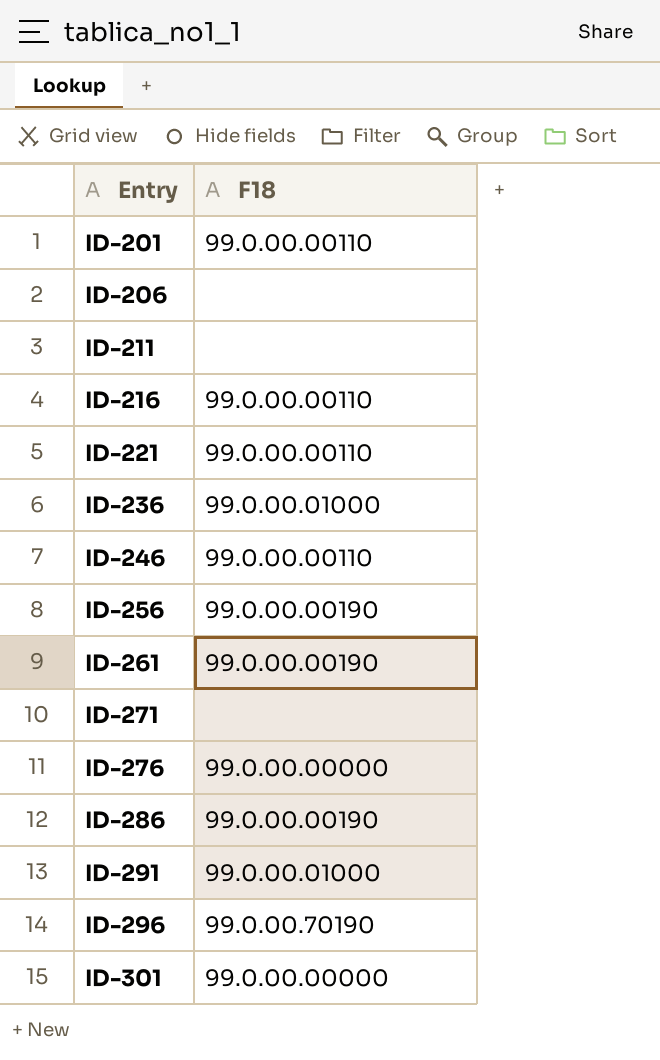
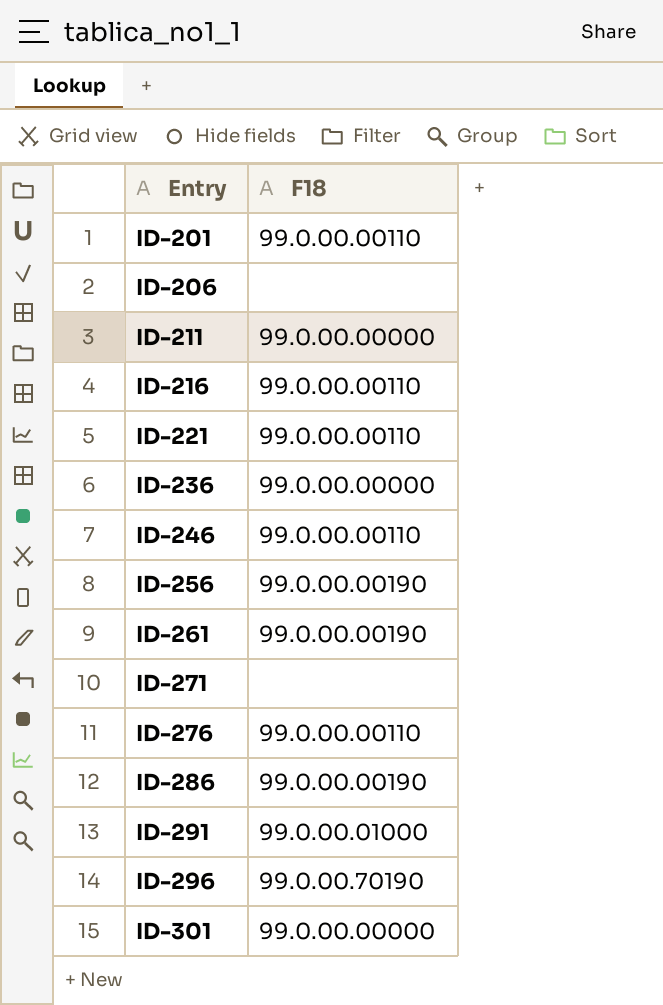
ID-211 | F18: none -> 99.0.00.00000
ID-236 | F18: 99.0.00.01000 -> 99.0.00.00000
ID-276 | F18: 99.0.00.00000 -> 99.0.00.00110

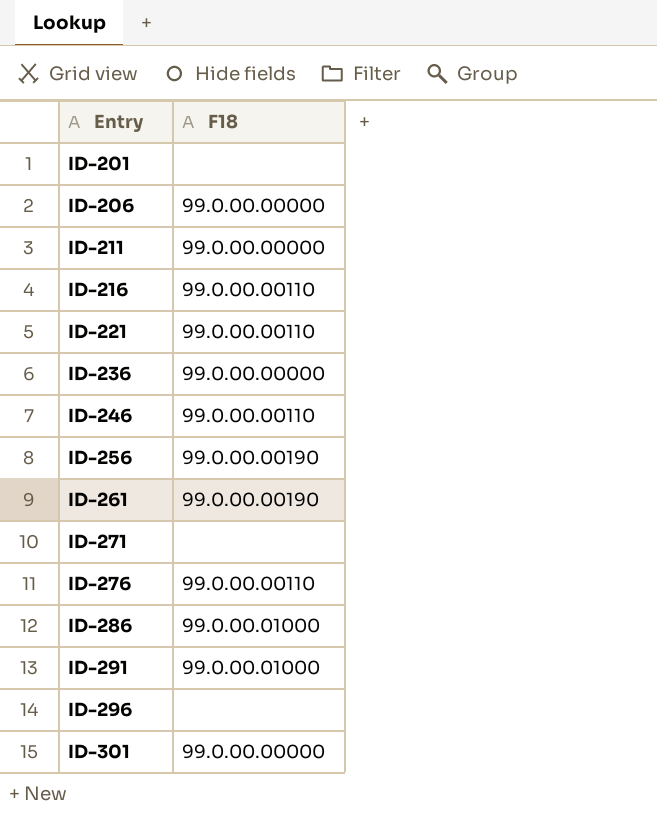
ID-201 | F18: 99.0.00.00110 -> none
ID-206 | F18: none -> 99.0.00.00000
ID-286 | F18: 99.0.00.00190 -> 99.0.00.01000
ID-296 | F18: 99.0.00.70190 -> none

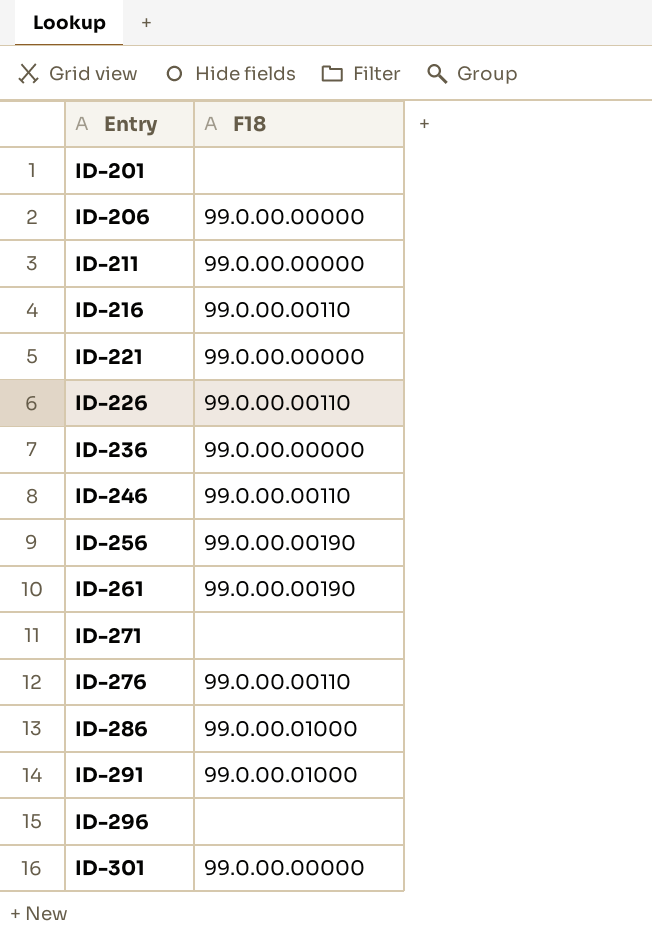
ID-221 | F18: 99.0.00.00110 -> 99.0.00.00000
row ID-226: none -> 99.0.00.00110

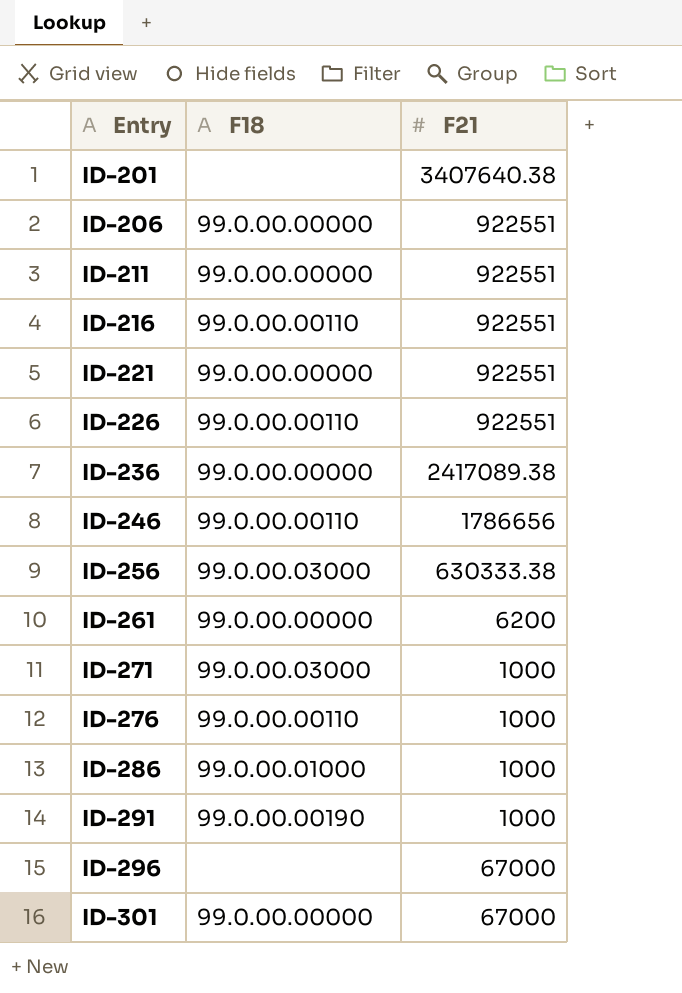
column F21 | position: none -> 3
ID-256 | F18: 99.0.00.00190 -> 99.0.00.03000
ID-261 | F18: 99.0.00.00190 -> 99.0.00.00000
ID-271 | F18: none -> 99.0.00.03000
ID-291 | F18: 99.0.00.01000 -> 99.0.00.00190

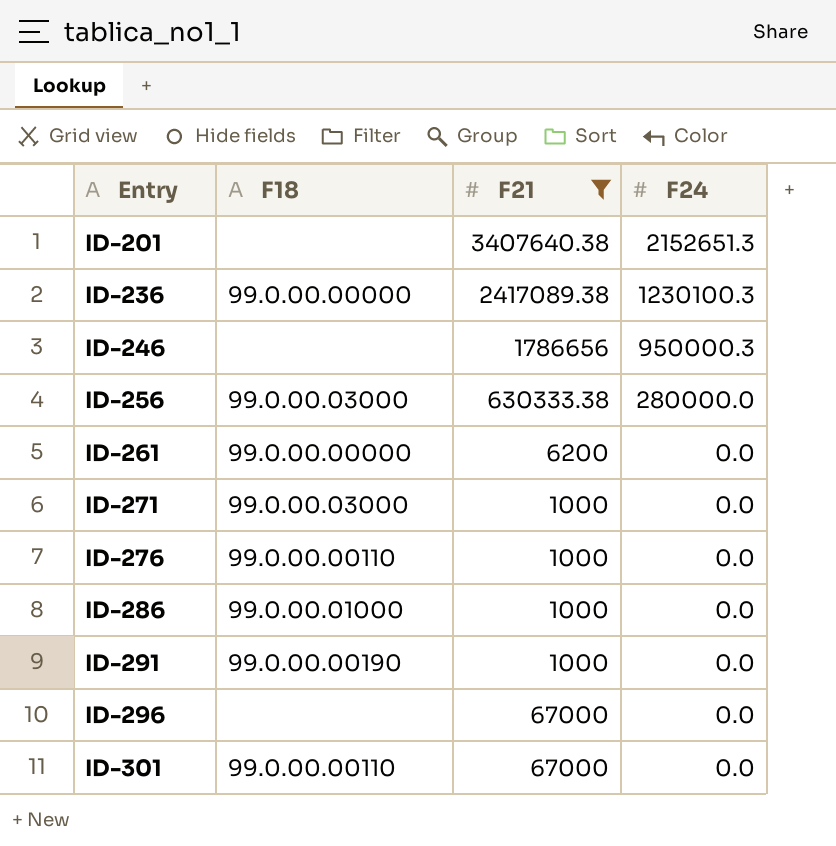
filter: none -> F21 != 922551
column F24 | position: none -> 4
ID-246 | F18: 99.0.00.00110 -> none
ID-301 | F18: 99.0.00.00000 -> 99.0.00.00110

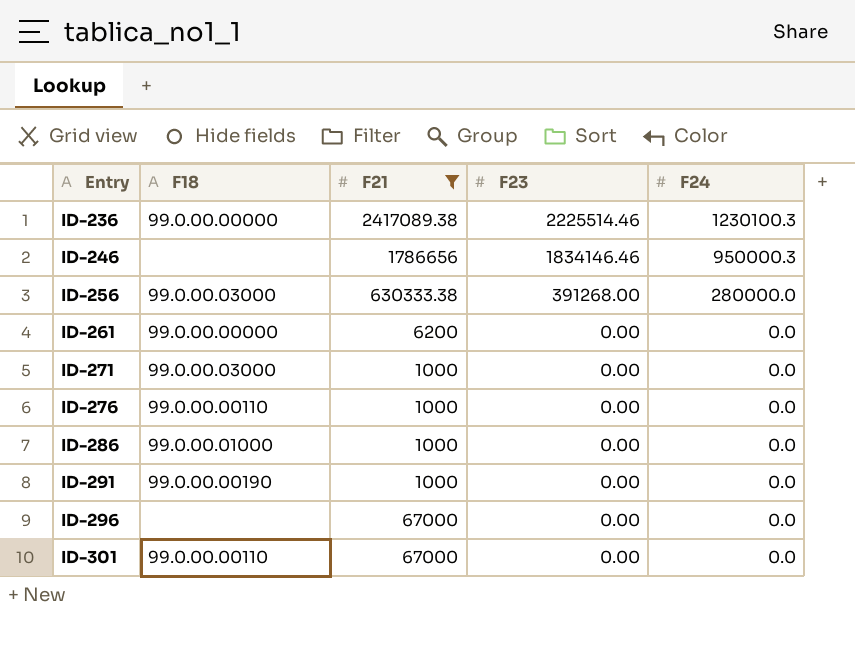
column F23 | position: none -> 4
row ID-201: none | 3407640.38 | 2152651.3 -> none

